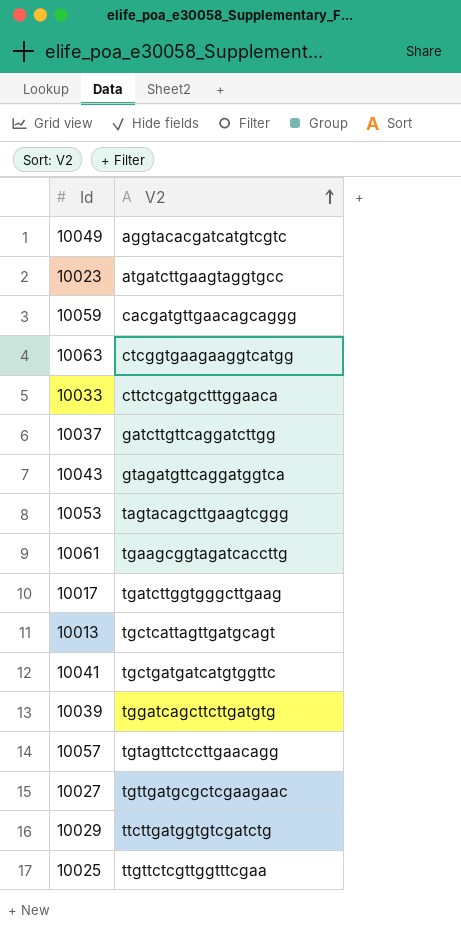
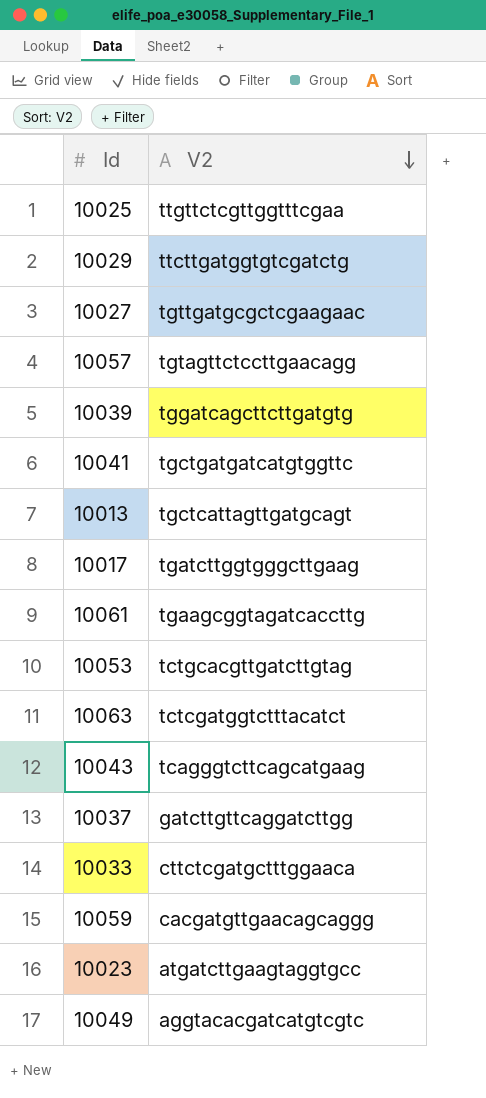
row order: V2 ascending -> V2 descending
10053 | V2: tagtacagcttgaagtcggg -> tctgcacgttgatcttgtag
10063 | V2: ctcggtgaagaaggtcatgg -> tctcgatggtctttacatct
10043 | V2: gtagatgttcaggatggtca -> tcagggtcttcagcatgaag

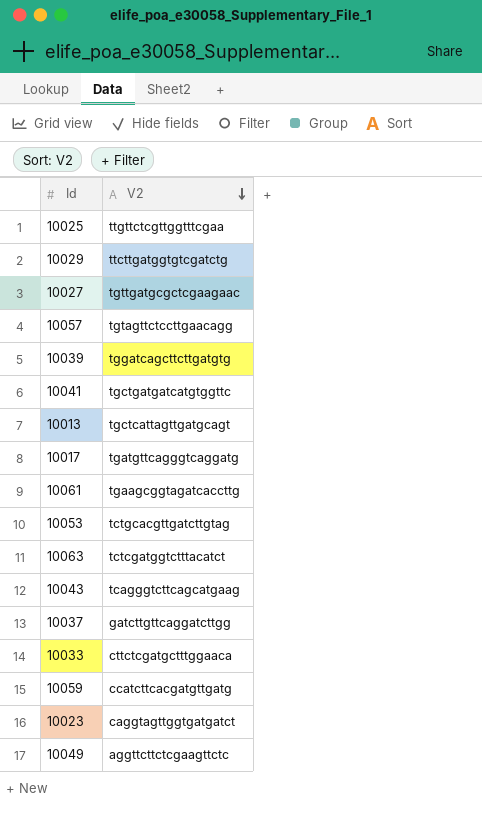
10017 | V2: tgatcttggtgggcttgaag -> tgatgttcagggtcaggatg
10059 | V2: cacgatgttgaacagcaggg -> ccatcttcacgatgttgatg
10023 | V2: atgatcttgaagtaggtgcc -> caggtagttggtgatgatct
10049 | V2: aggtacacgatcatgtcgtc -> aggttcttctcgaagttctc

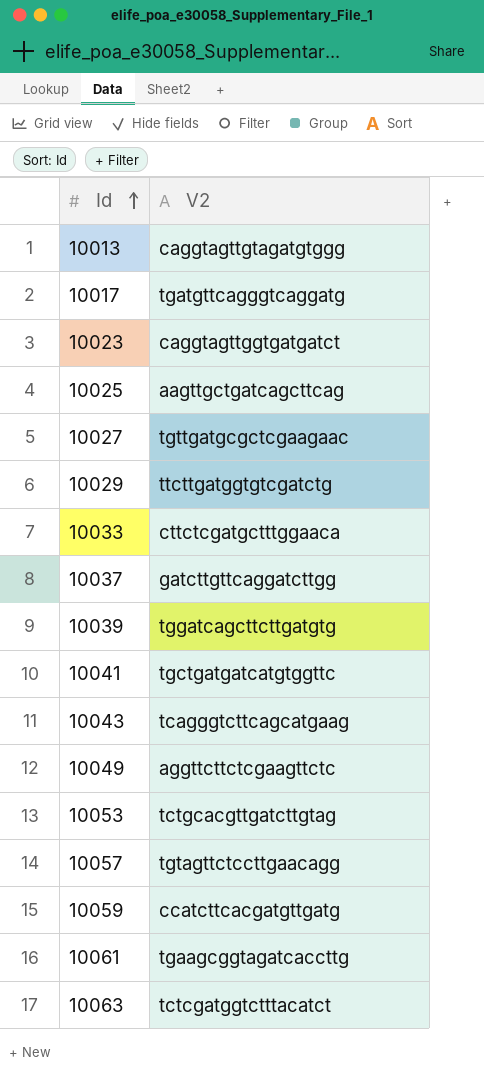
row order: V2 descending -> Id ascending
10013 | V2: tgctcattagttgatgcagt -> caggtagttgtagatgtggg
10025 | V2: ttgttctcgttggtttcgaa -> aagttgctgatcagcttcag

